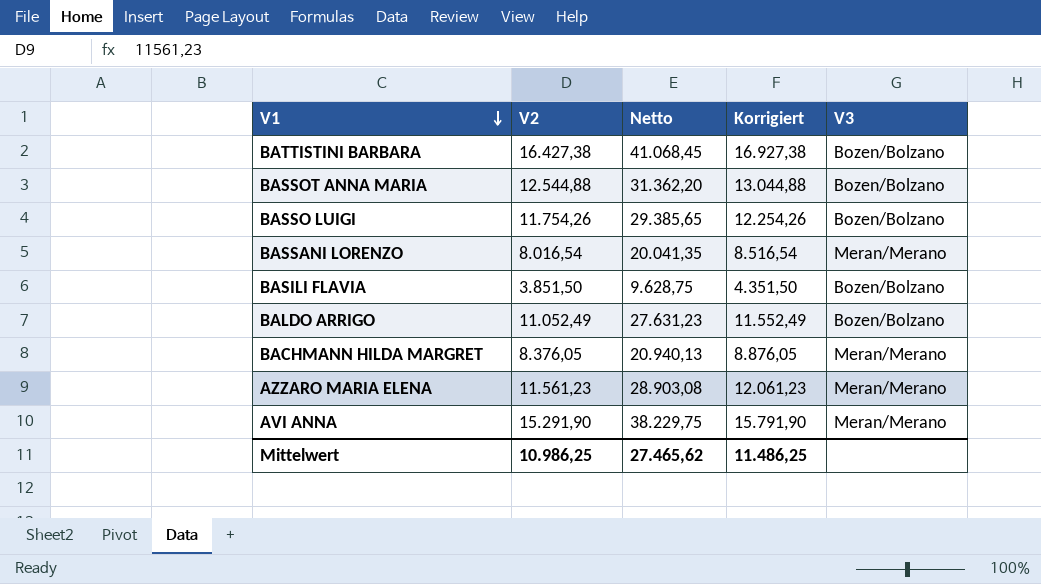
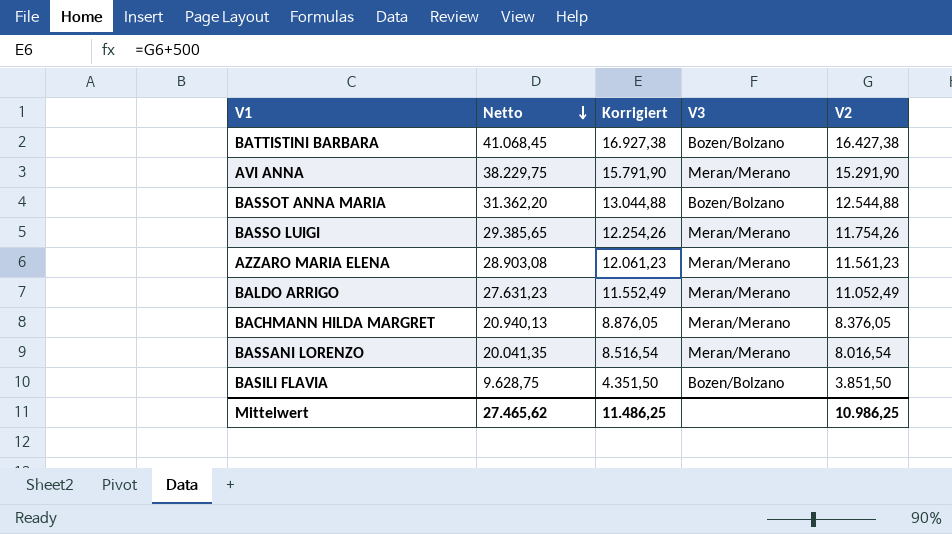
row order: V1 descending -> Netto descending
column V2 | position: 2 -> 5
BASSO LUIGI | V3: Bozen/Bolzano -> Meran/Merano
BALDO ARRIGO | V3: Bozen/Bolzano -> Meran/Merano

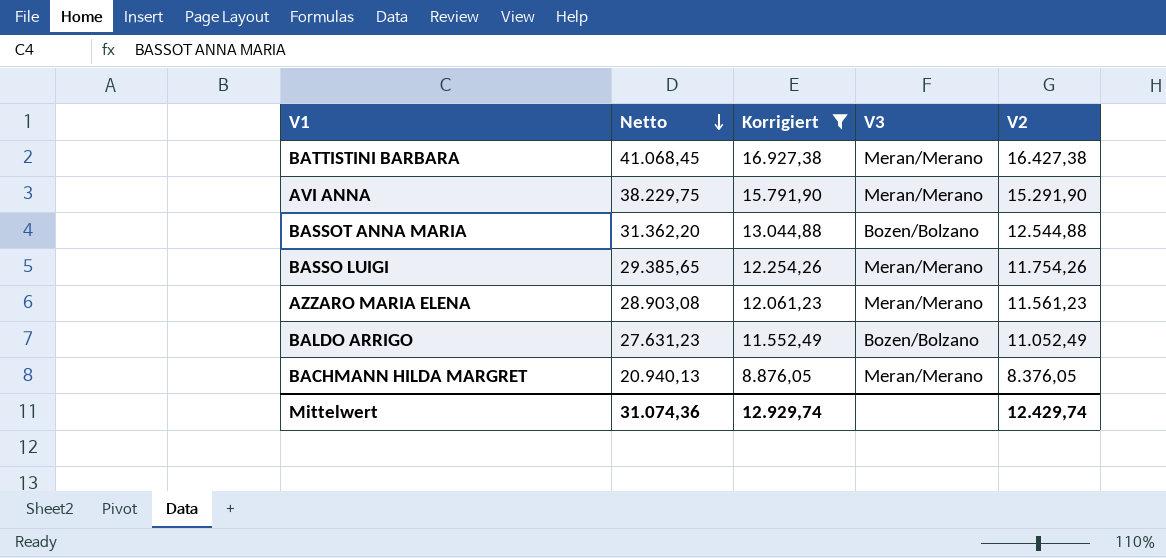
filter: none -> Korrigiert >= 8.876,05
BATTISTINI BARBARA | V3: Bozen/Bolzano -> Meran/Merano
BALDO ARRIGO | V3: Meran/Merano -> Bozen/Bolzano
Mittelwert | Netto: 27.465,62 -> 31.074,36
Mittelwert | Korrigiert: 11.486,25 -> 12.929,74
Mittelwert | V2: 10.986,25 -> 12.429,74

